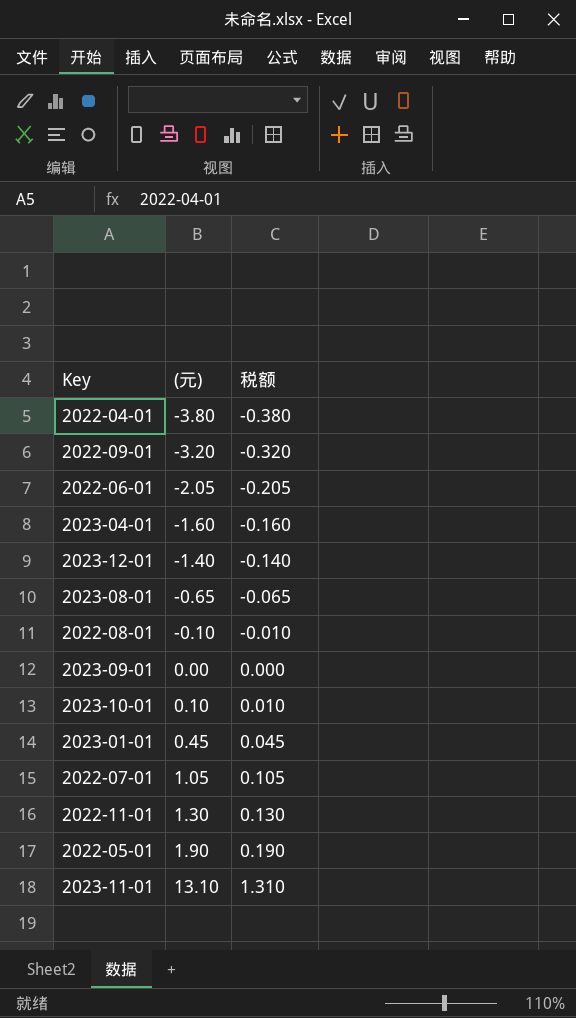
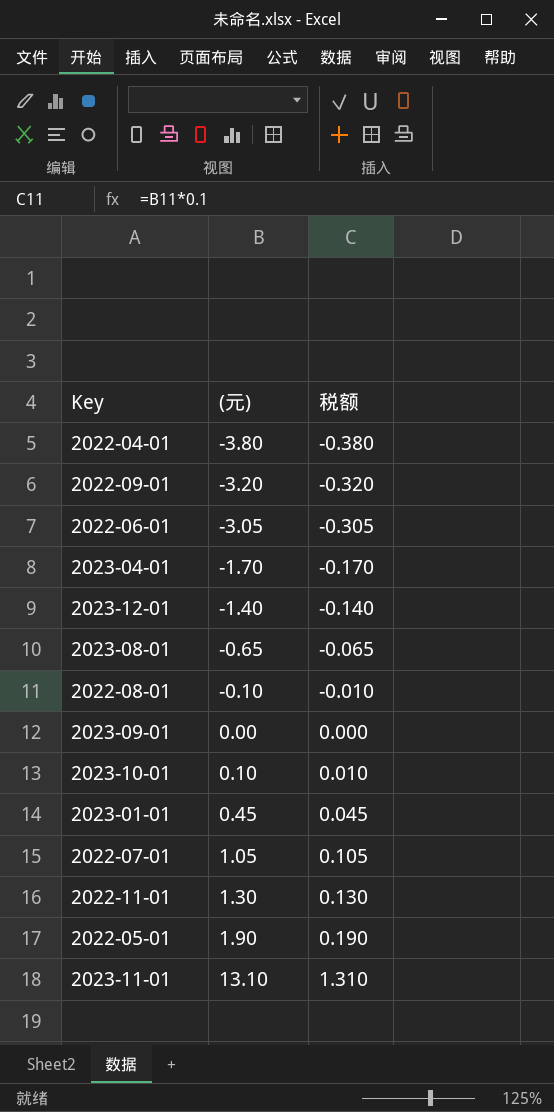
2022-06-01 | (元): -2.05 -> -3.05
2022-06-01 | 税额: -0.205 -> -0.305
2023-04-01 | (元): -1.60 -> -1.70
2023-04-01 | 税额: -0.160 -> -0.170

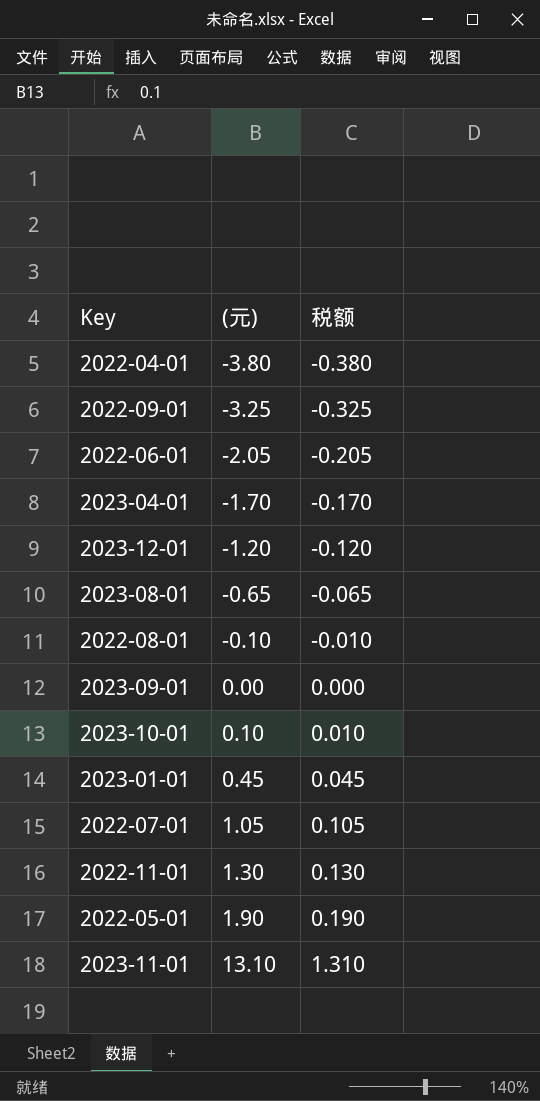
2022-09-01 | (元): -3.20 -> -3.25
2022-09-01 | 税额: -0.320 -> -0.325
2022-06-01 | (元): -3.05 -> -2.05
2022-06-01 | 税额: -0.305 -> -0.205
2023-12-01 | (元): -1.40 -> -1.20
2023-12-01 | 税额: -0.140 -> -0.120

